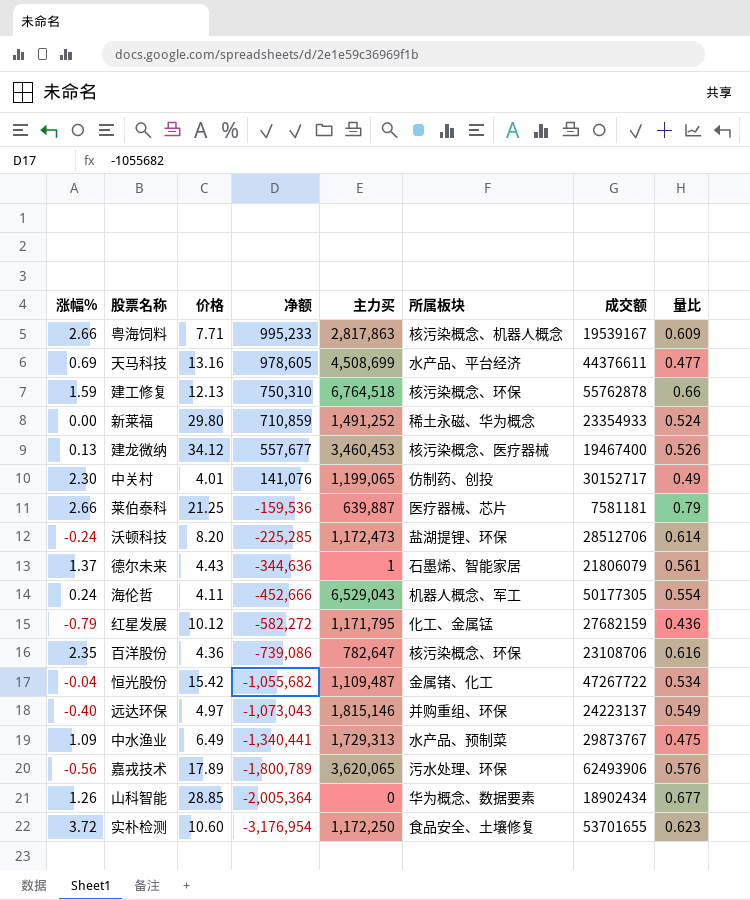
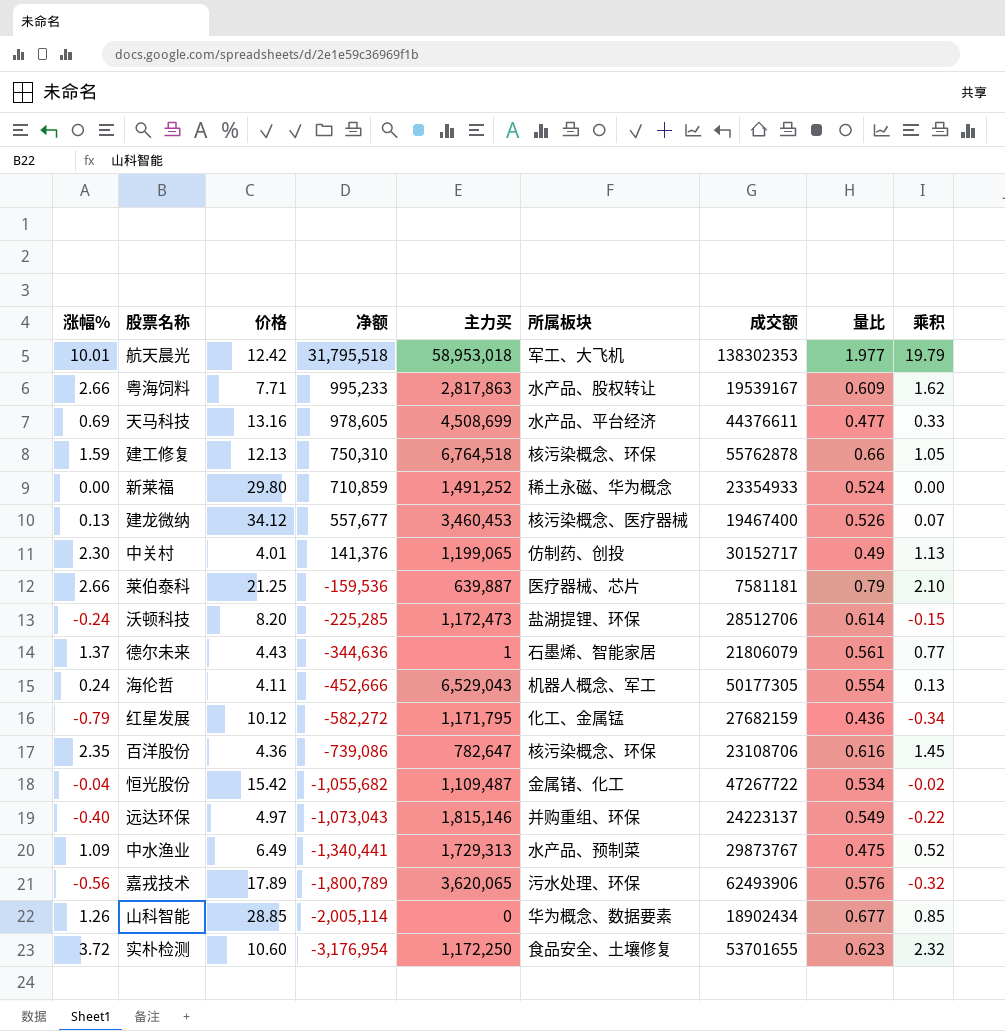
column 乘积 | formula: none -> [涨幅%] * [量比]
row 航天晨光: none -> 10.01 | 12.42 | 31,795,518 | 58,953,018 | 军工、大飞机 | 138302353 | 1.977 | 19.79
粤海饲料 | 所属板块: 核污染概念、机器人概念 -> 水产品、股权转让
中关村 | 净额: 141,076 -> 141,376
山科智能 | 净额: -2,005,364 -> -2,005,114

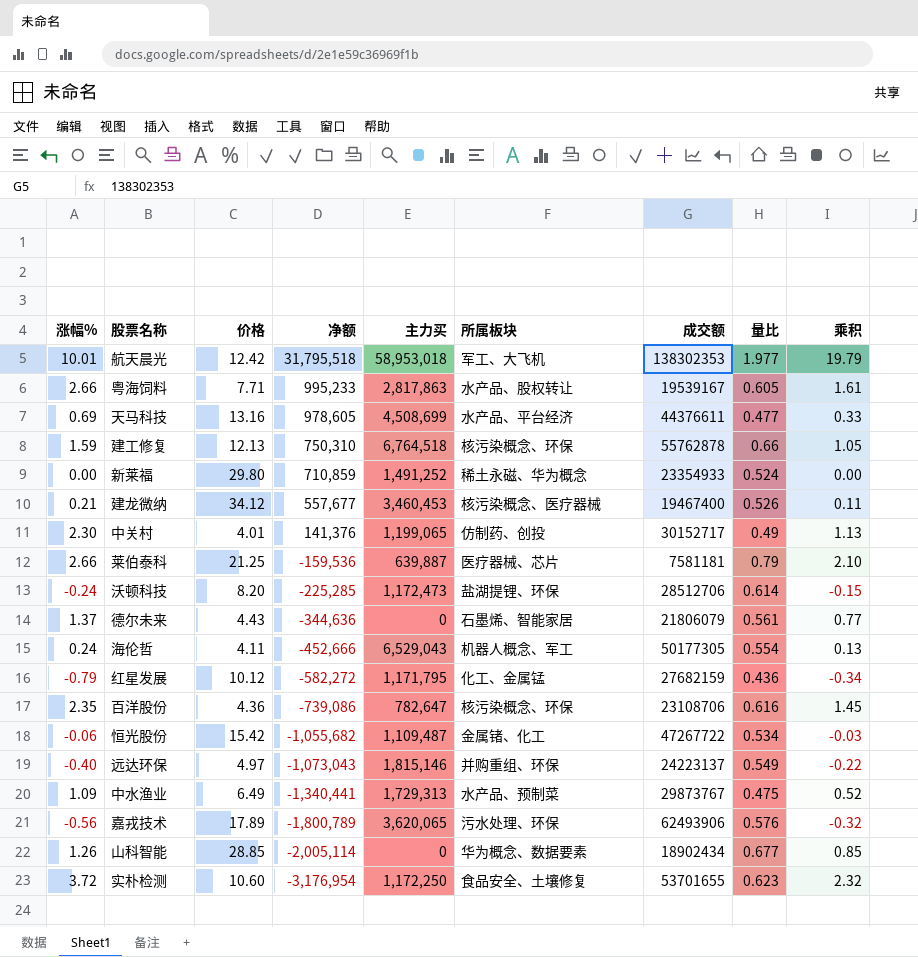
粤海饲料 | 量比: 0.609 -> 0.605
粤海饲料 | 乘积: 1.62 -> 1.61
建龙微纳 | 涨幅%: 0.13 -> 0.21
建龙微纳 | 乘积: 0.07 -> 0.11
德尔未来 | 主力买: 1 -> 0
恒光股份 | 涨幅%: -0.04 -> -0.06
恒光股份 | 乘积: -0.02 -> -0.03

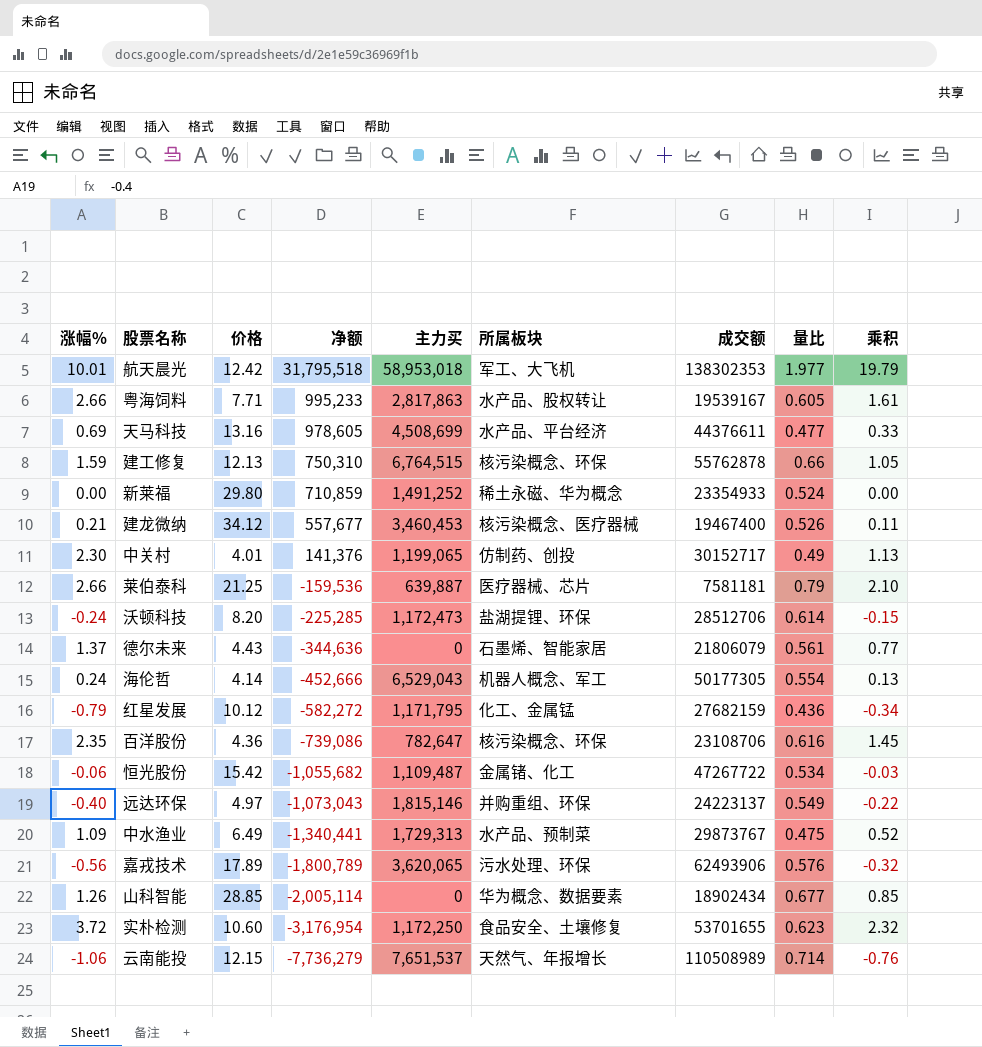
建工修复 | 主力买: 6,764,518 -> 6,764,515
海伦哲 | 价格: 4.11 -> 4.14
row 云南能投: none -> -1.06 | 12.15 | -7,736,279 | 7,651,537 | 天然气、年报增长 | 110508989 | 0.714 | -0.76

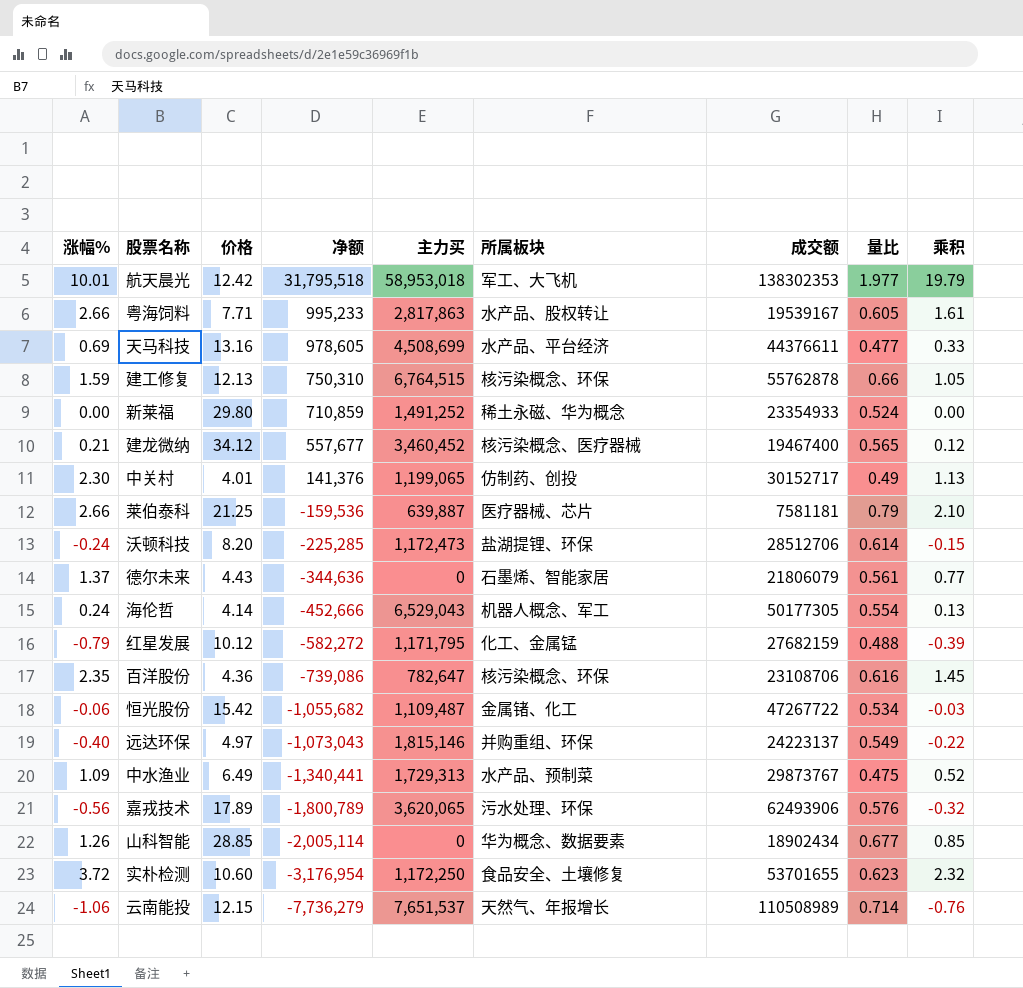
建龙微纳 | 主力买: 3,460,453 -> 3,460,452
建龙微纳 | 量比: 0.526 -> 0.565
建龙微纳 | 乘积: 0.11 -> 0.12
红星发展 | 量比: 0.436 -> 0.488
红星发展 | 乘积: -0.34 -> -0.39

